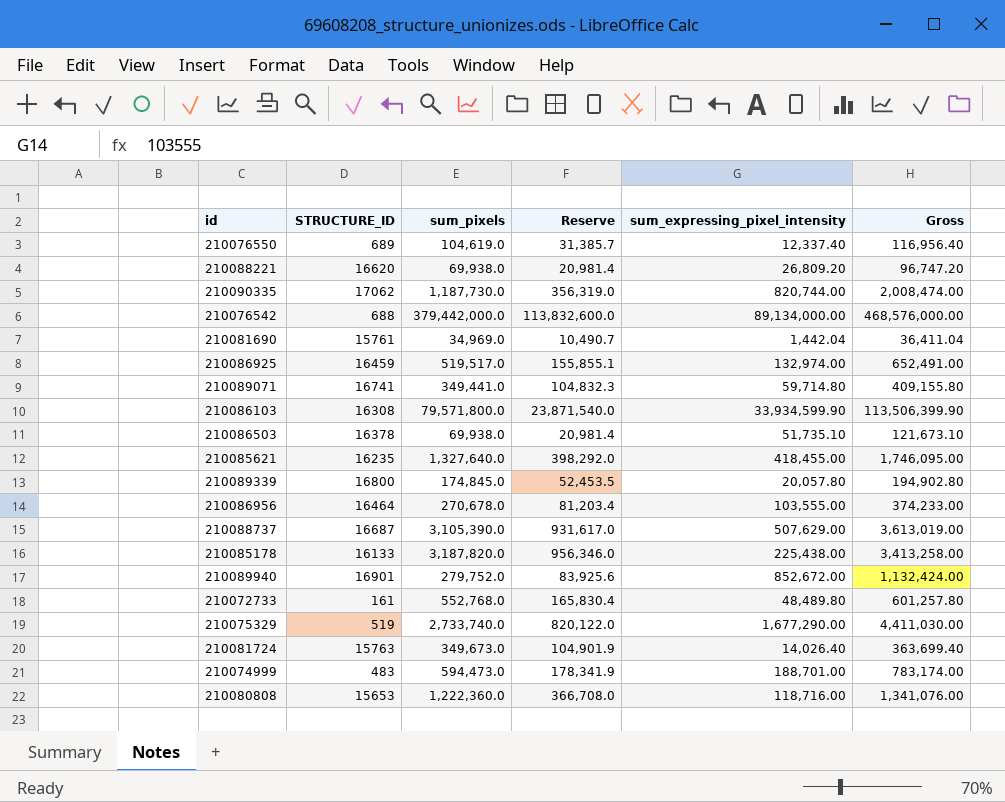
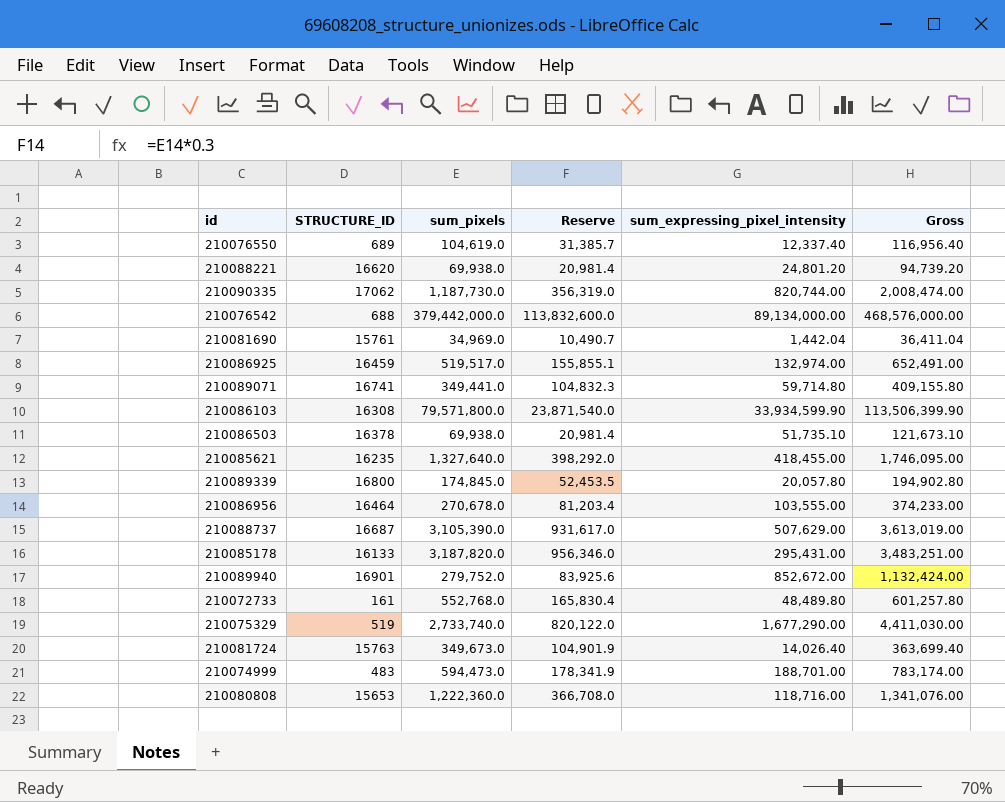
210088221 | sum_expressing_pixel_intensity: 26,809.20 -> 24,801.20
210088221 | Gross: 96,747.20 -> 94,739.20
210085178 | sum_expressing_pixel_intensity: 225,438.00 -> 295,431.00
210085178 | Gross: 3,413,258.00 -> 3,483,251.00

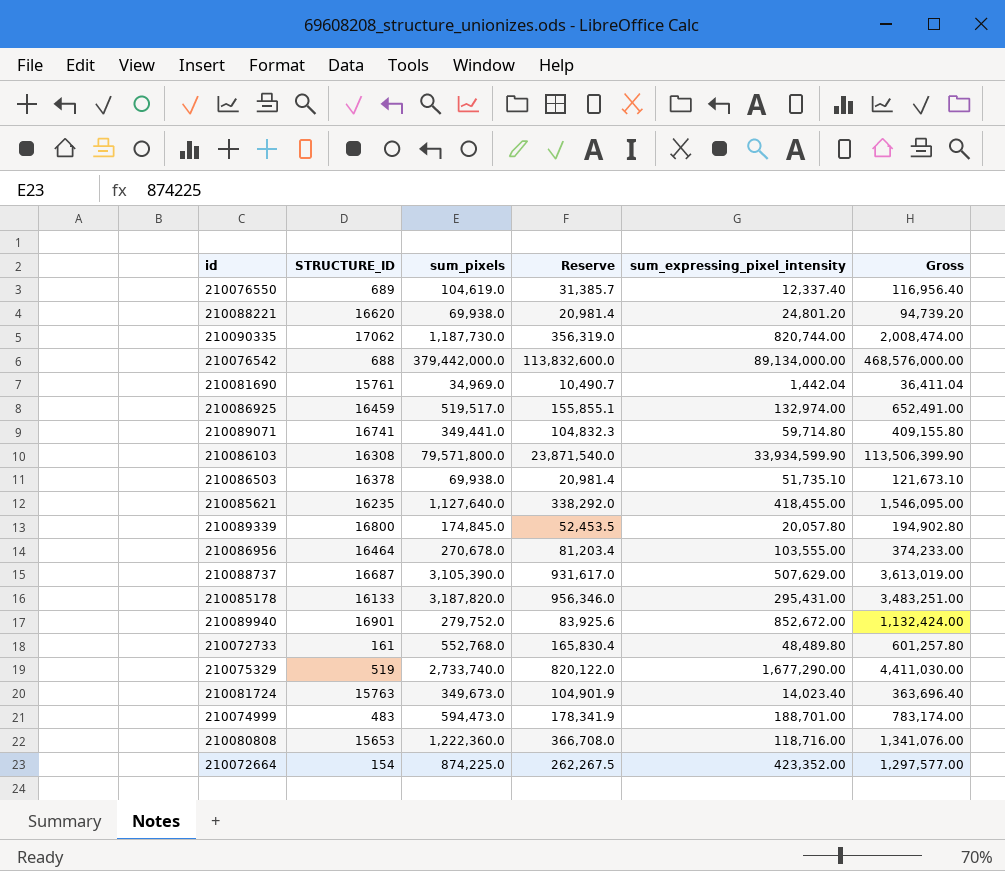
210085621 | sum_pixels: 1,327,640.0 -> 1,127,640.0
210085621 | Reserve: 398,292.0 -> 338,292.0
210085621 | Gross: 1,746,095.00 -> 1,546,095.00
210081724 | sum_expressing_pixel_intensity: 14,026.40 -> 14,023.40
210081724 | Gross: 363,699.40 -> 363,696.40
row 210072664: none -> 154 | 874,225.0 | 262,267.5 | 423,352.00 | 1,297,577.00

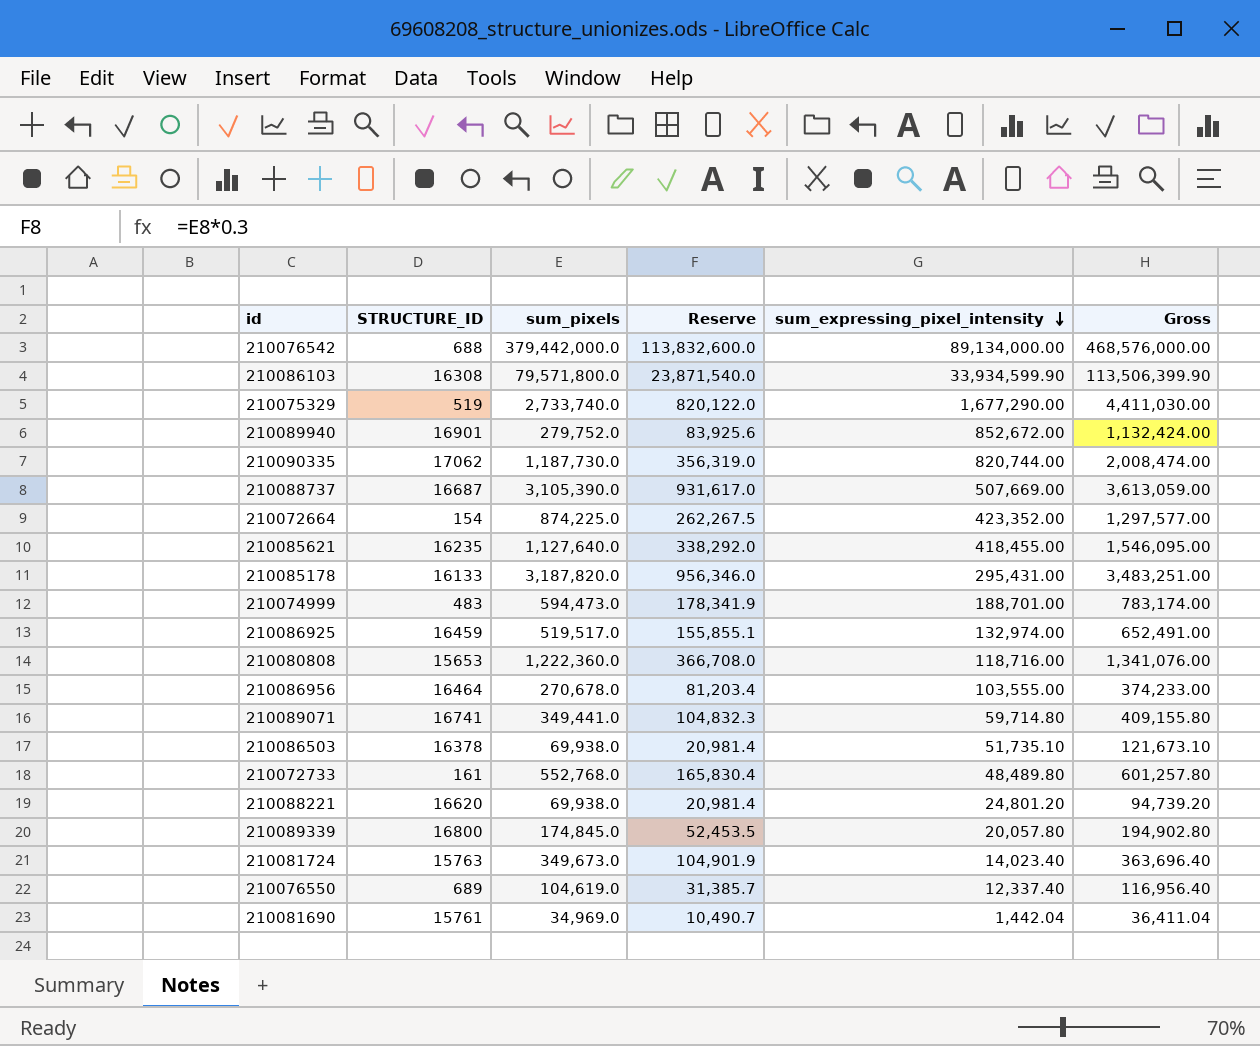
row order: none -> sum_expressing_pixel_intensity descending
210088737 | sum_expressing_pixel_intensity: 507,629.00 -> 507,669.00
210088737 | Gross: 3,613,019.00 -> 3,613,059.00

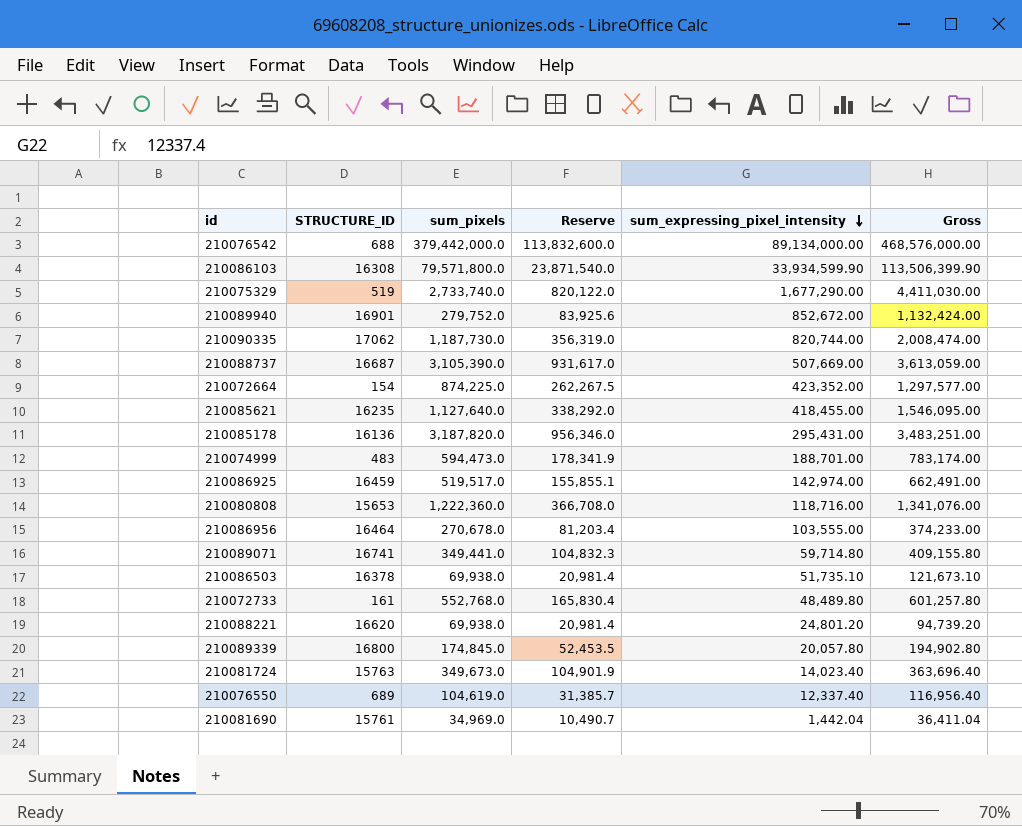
210085178 | STRUCTURE_ID: 16133 -> 16136
210086925 | sum_expressing_pixel_intensity: 132,974.00 -> 142,974.00
210086925 | Gross: 652,491.00 -> 662,491.00

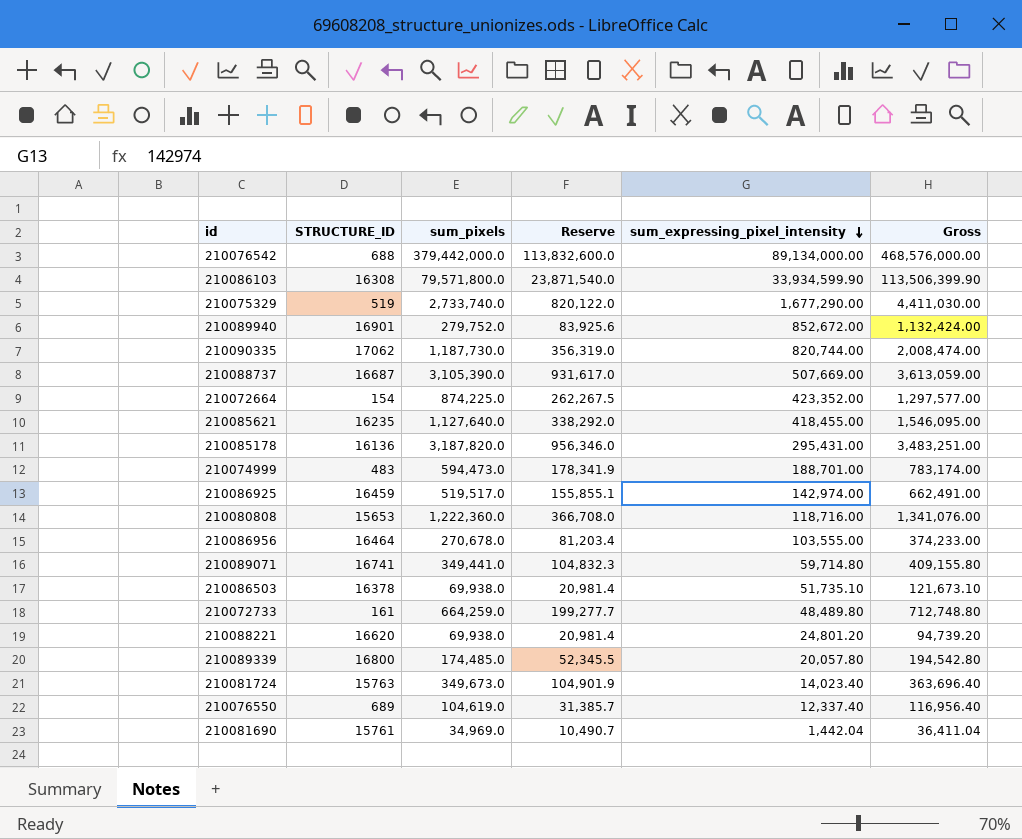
210072733 | sum_pixels: 552,768.0 -> 664,259.0
210072733 | Reserve: 165,830.4 -> 199,277.7
210072733 | Gross: 601,257.80 -> 712,748.80
210089339 | sum_pixels: 174,845.0 -> 174,485.0
210089339 | Reserve: 52,453.5 -> 52,345.5
210089339 | Gross: 194,902.80 -> 194,542.80

